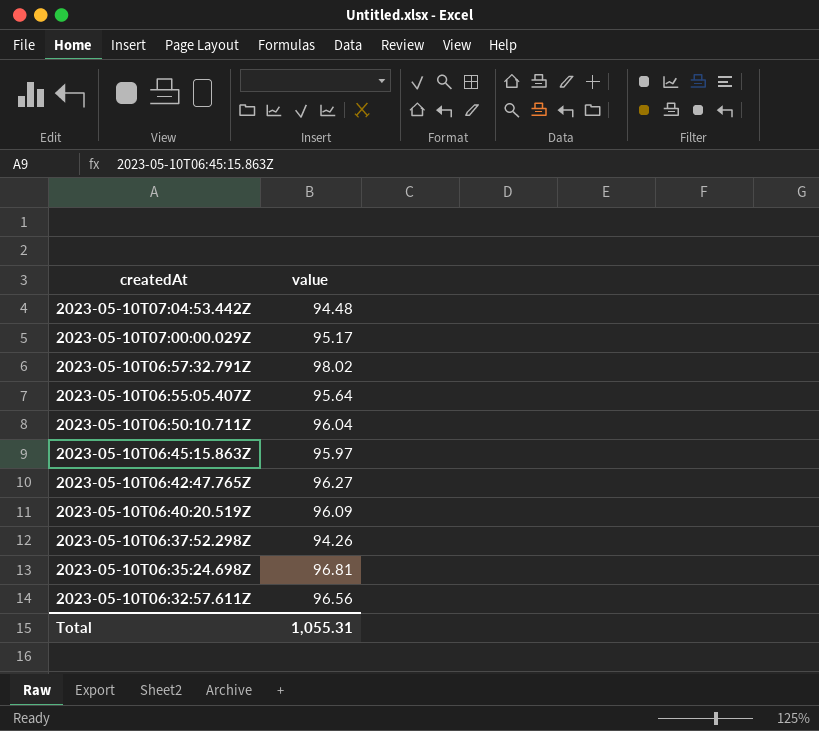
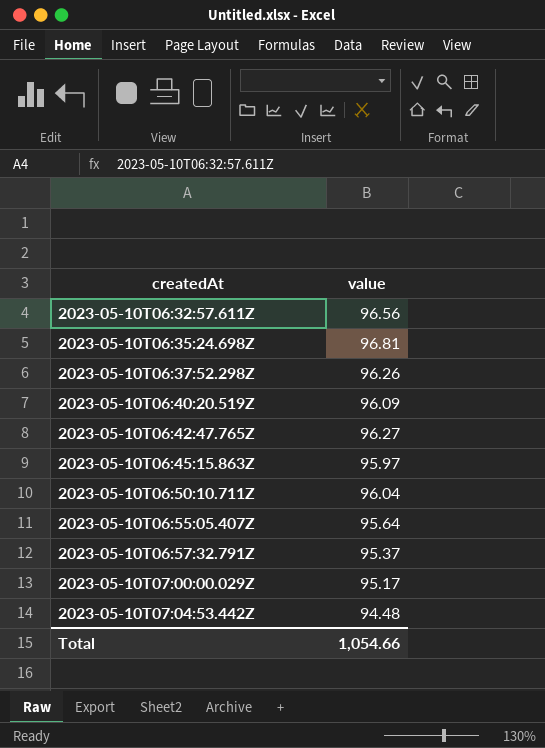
row order: createdAt descending -> createdAt ascending
2023-05-10T06:37:52.298Z | value: 94.26 -> 96.26
2023-05-10T06:57:32.791Z | value: 98.02 -> 95.37
Total | value: 1,055.31 -> 1,054.66

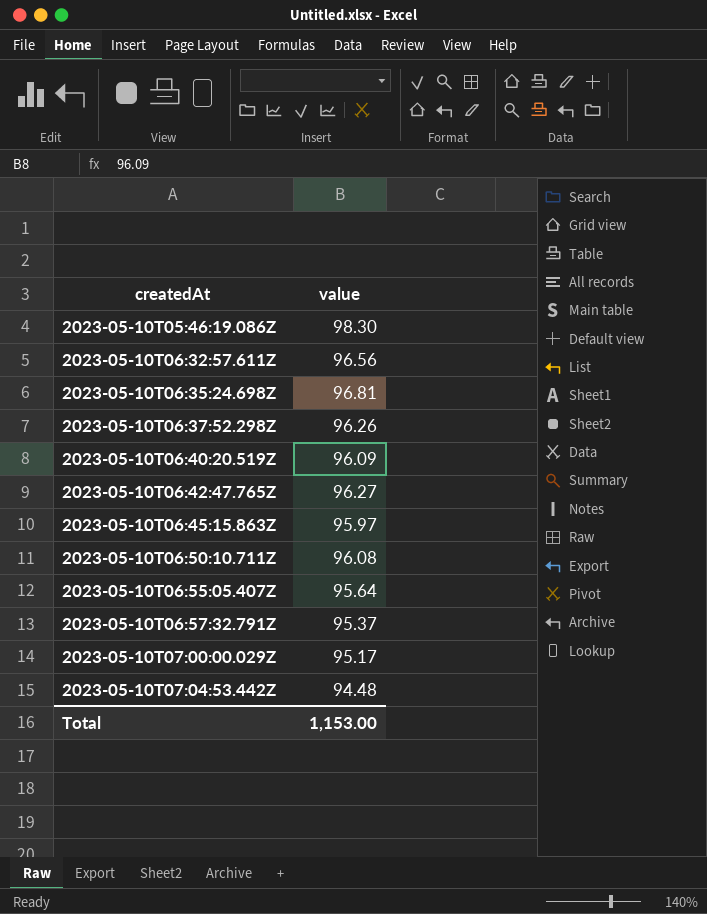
row 2023-05-10T05:46:19.086Z: none -> 98.30
2023-05-10T06:50:10.711Z | value: 96.04 -> 96.08
Total | value: 1,054.66 -> 1,153.00

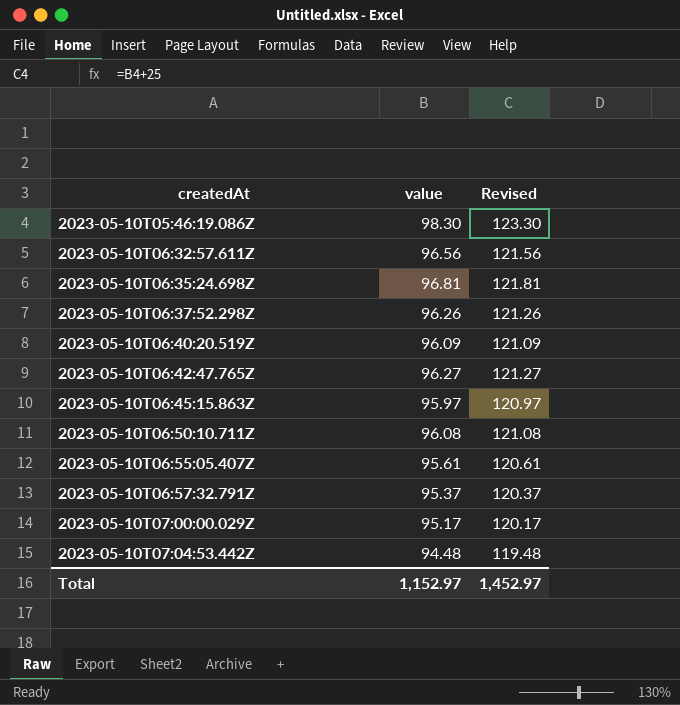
column Revised | formula: none -> [value] + 25
2023-05-10T06:55:05.407Z | value: 95.64 -> 95.61
Total | value: 1,153.00 -> 1,152.97

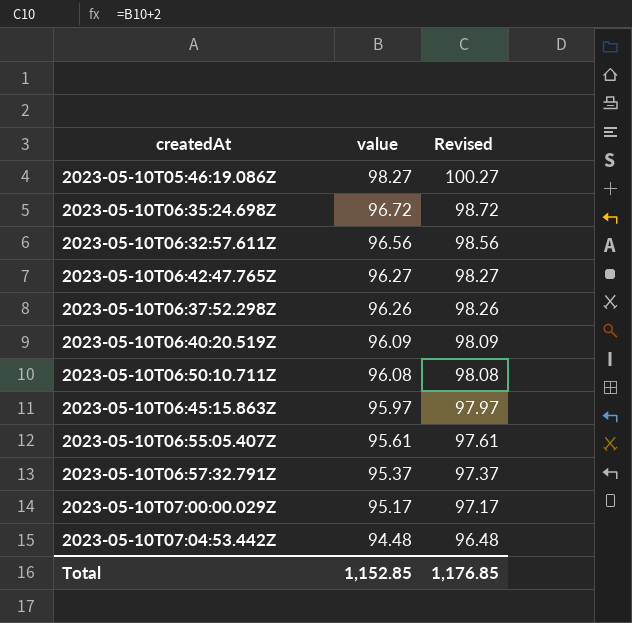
row order: createdAt ascending -> value descending
column Revised | formula: [value] + 25 -> [value] + 2
2023-05-10T05:46:19.086Z | value: 98.30 -> 98.27
2023-05-10T06:35:24.698Z | value: 96.81 -> 96.72
Total | value: 1,152.97 -> 1,152.85
Total | Revised: 1,452.97 -> 1,176.85

